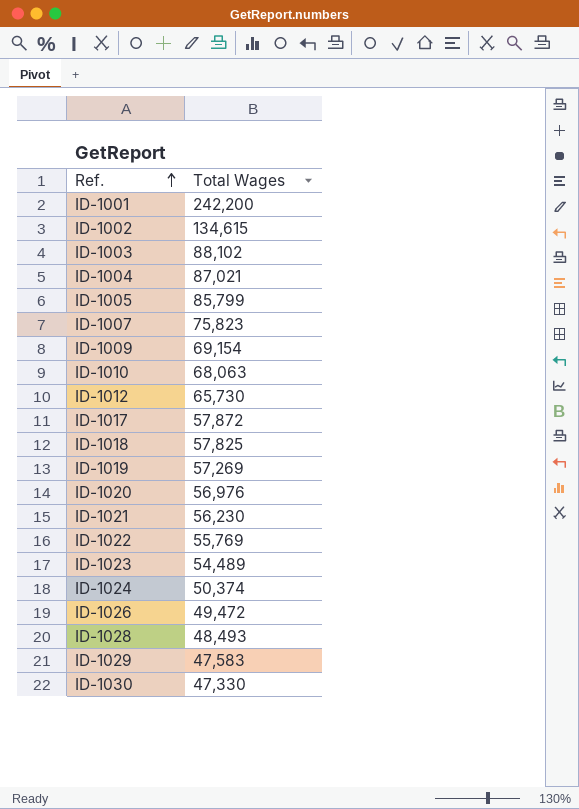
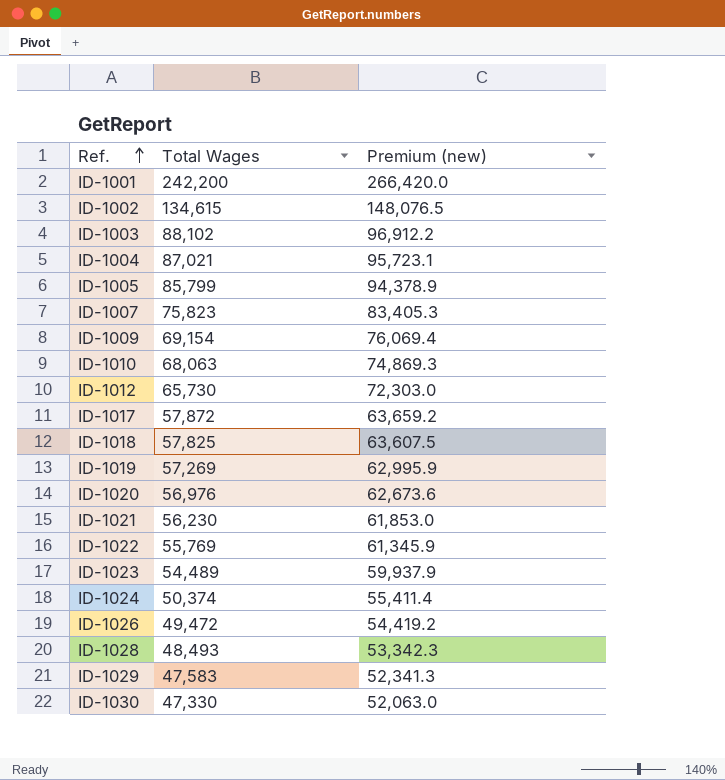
column Premium (new) | formula: none -> [Total Wages] * 1.1

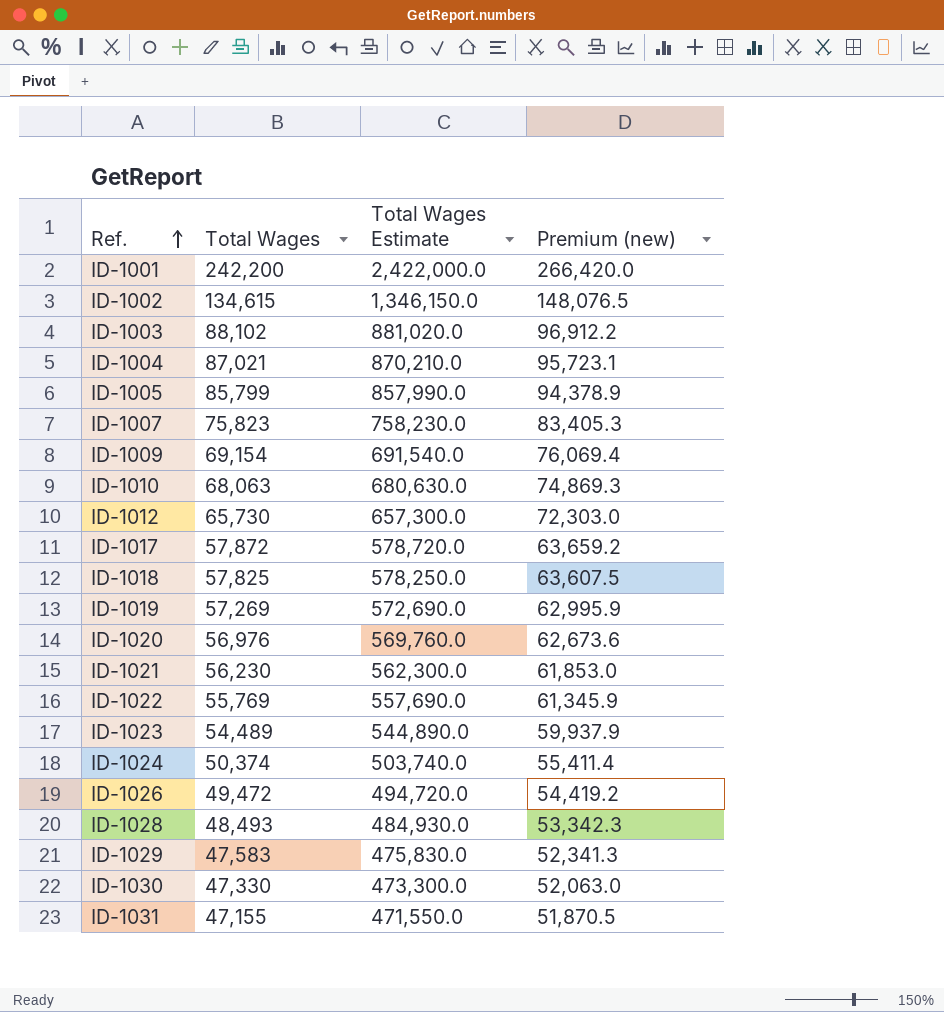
column Total Wages Estimate | formula: none -> [Total Wages] * 10
row ID-1031: none -> 47,155 | 471,550.0 | 51,870.5

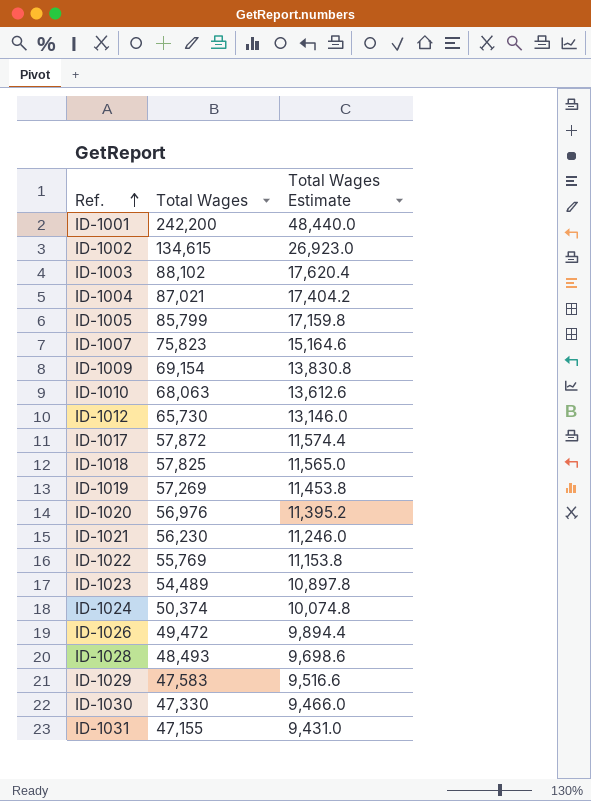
column Premium (new) | formula: [Total Wages] * 1.1 -> none
column Total Wages Estimate | formula: [Total Wages] * 10 -> [Total Wages] * 0.2

